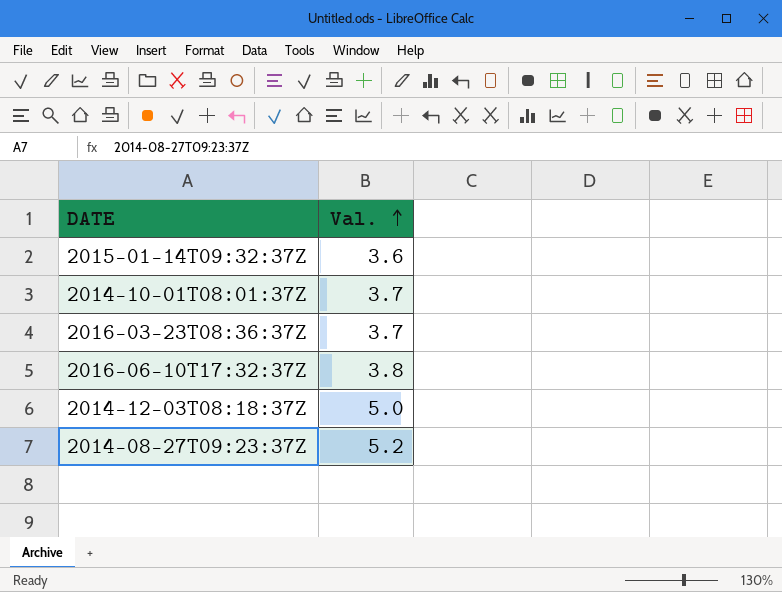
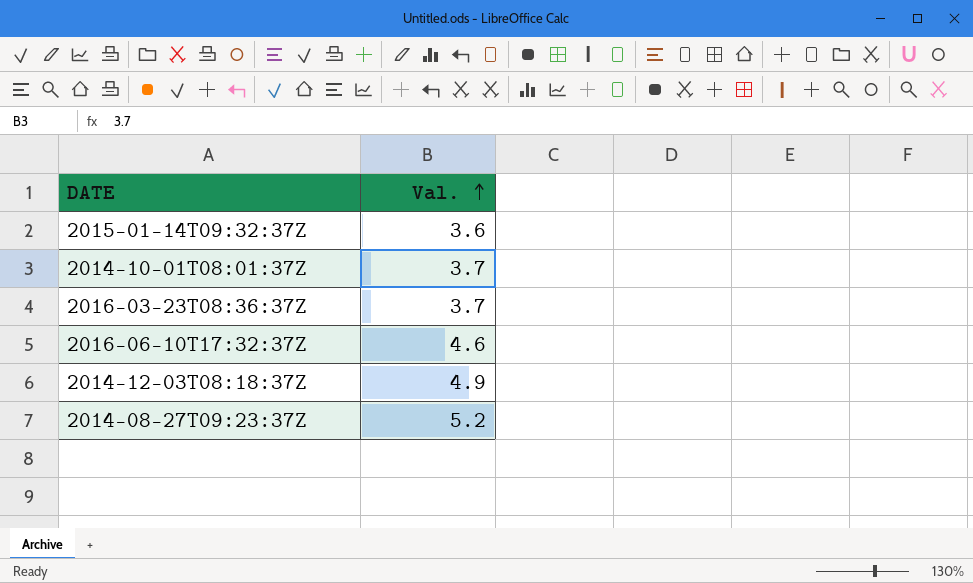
2016-06-10T17:32:37Z | Val.: 3.8 -> 4.6
2014-12-03T08:18:37Z | Val.: 5.0 -> 4.9

